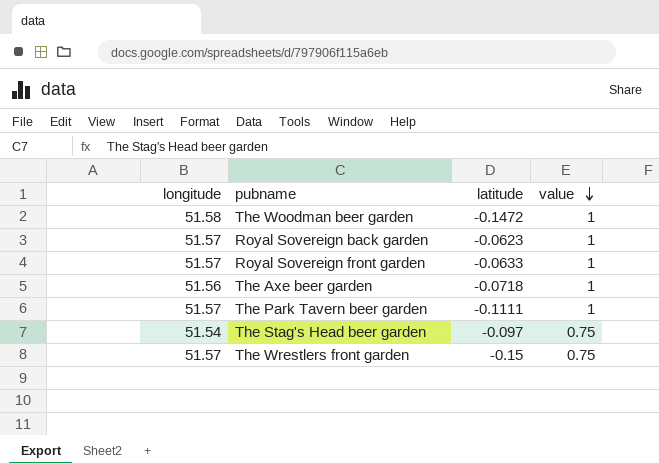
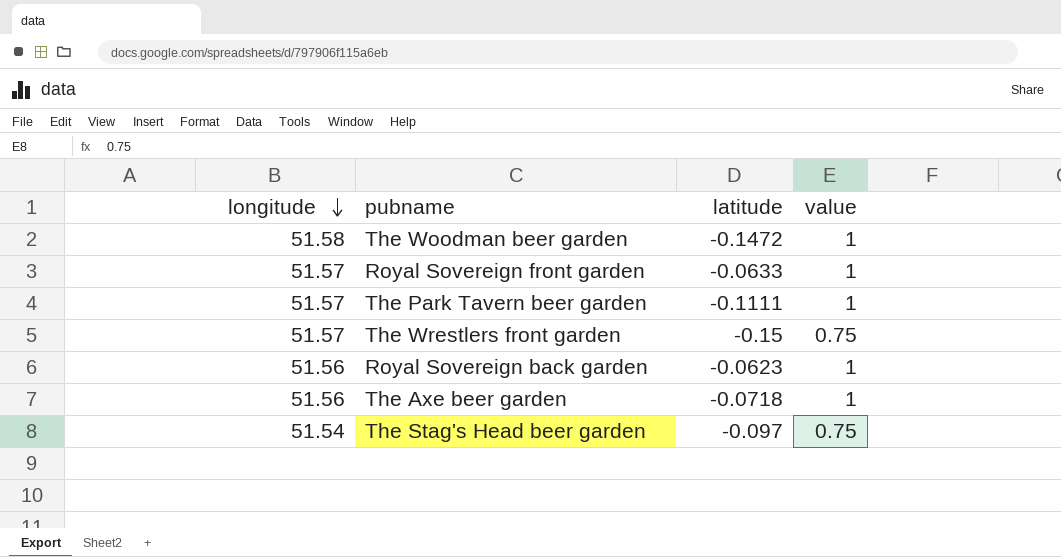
row order: value descending -> longitude descending
Royal Sovereign back garden | longitude: 51.57 -> 51.56

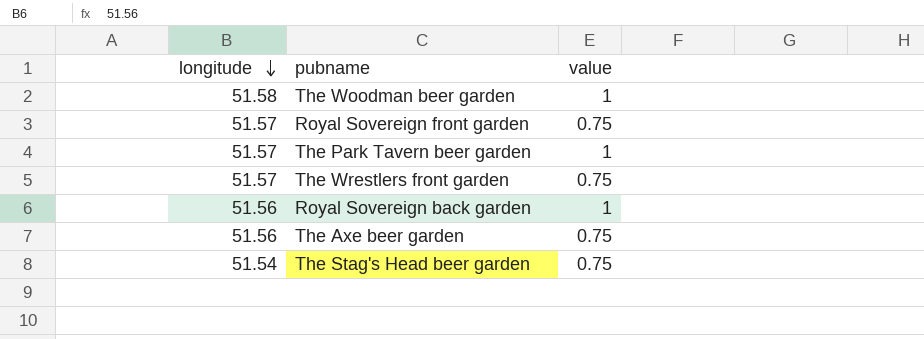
column latitude | position: 3 -> none
Royal Sovereign front garden | value: 1 -> 0.75
The Axe beer garden | value: 1 -> 0.75

